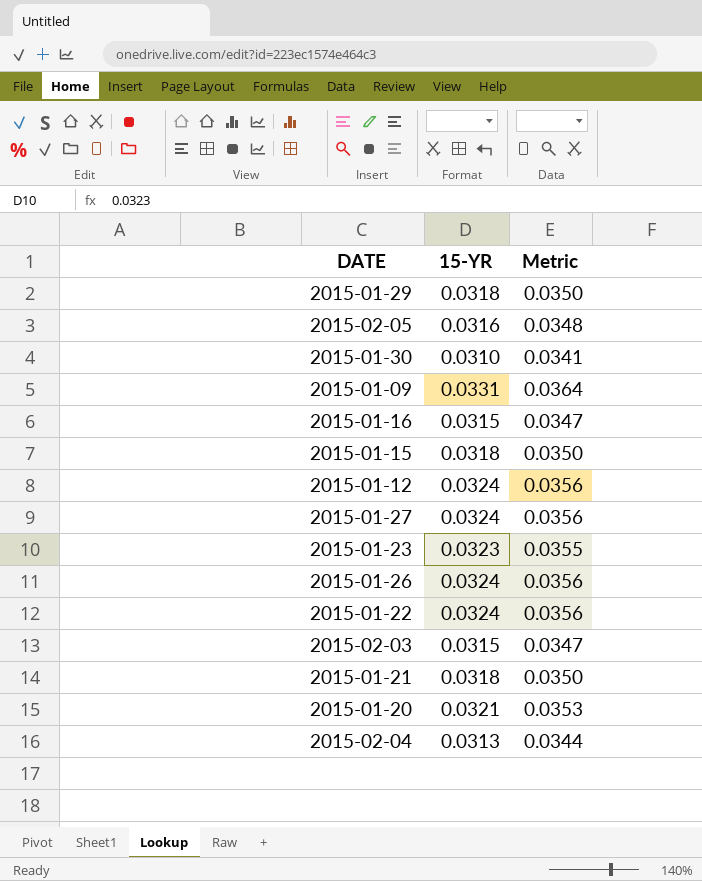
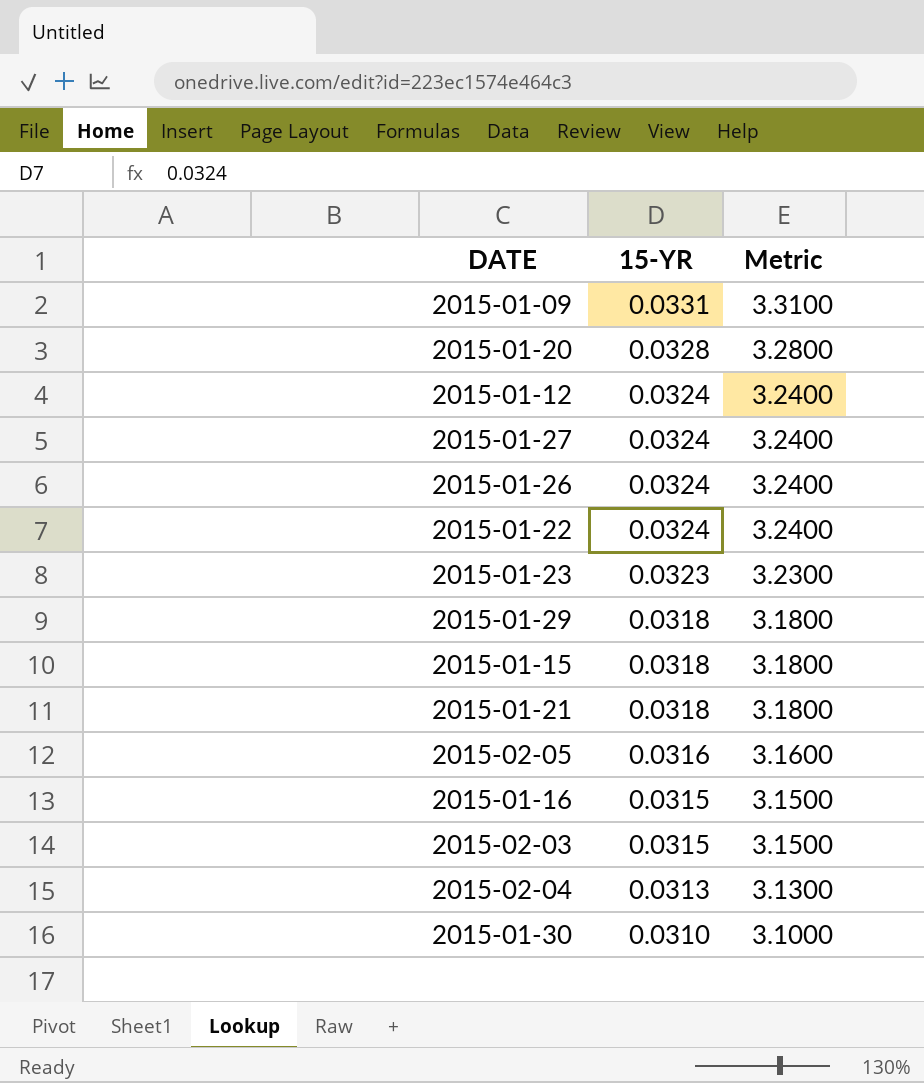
row order: none -> 15-YR descending
column Metric | formula: [15-YR] * 1.1 -> [15-YR] * 100
2015-01-20 | 15-YR: 0.0321 -> 0.0328

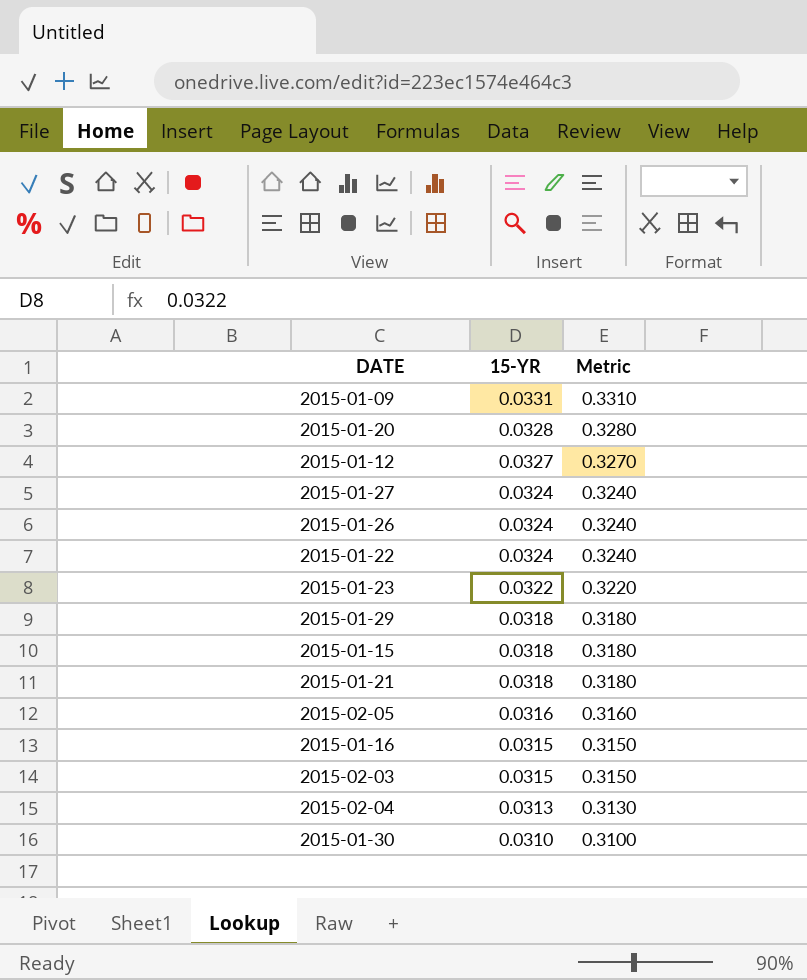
column Metric | formula: [15-YR] * 100 -> [15-YR] * 10
2015-01-12 | 15-YR: 0.0324 -> 0.0327
2015-01-23 | 15-YR: 0.0323 -> 0.0322

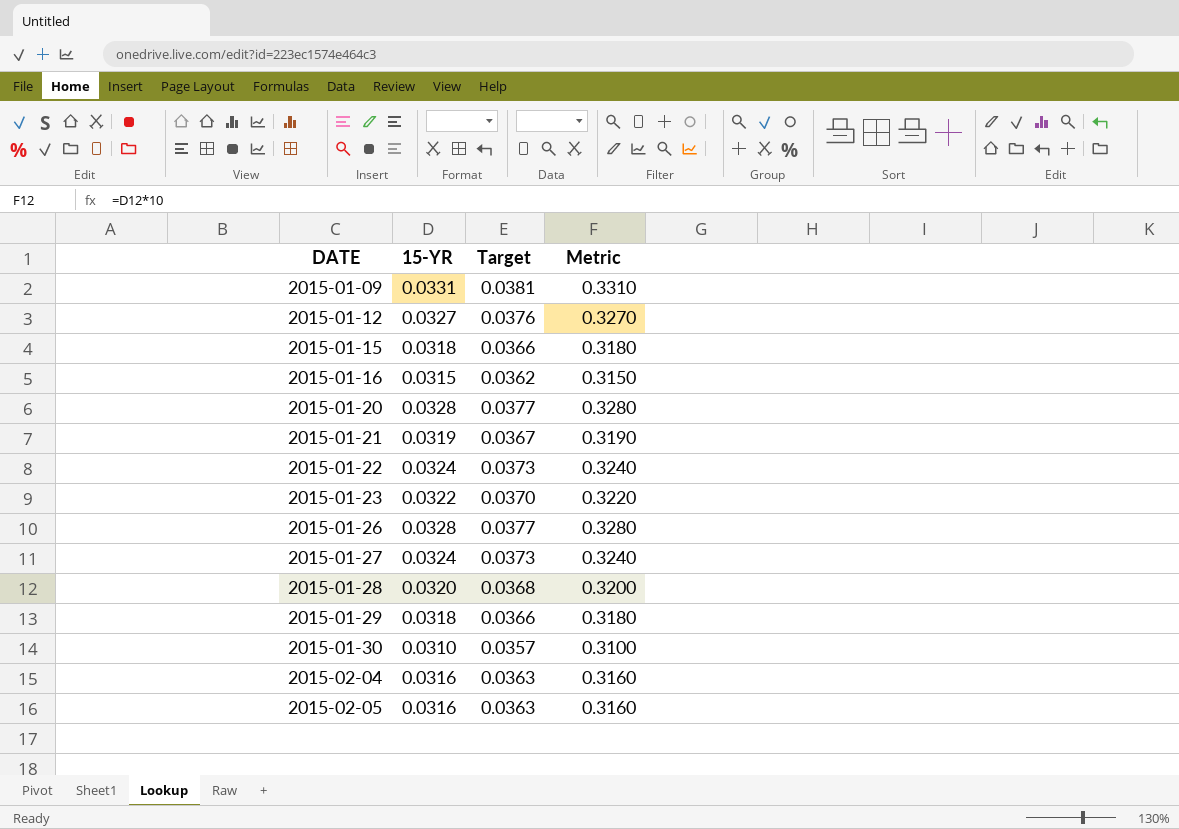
row order: 15-YR descending -> DATE ascending
column Target | formula: none -> [15-YR] * 1.15
row 2015-02-03: 0.0315 | 0.3150 -> none
2015-01-21 | 15-YR: 0.0318 -> 0.0319
2015-01-21 | Metric: 0.3180 -> 0.3190
2015-01-26 | 15-YR: 0.0324 -> 0.0328
2015-01-26 | Metric: 0.3240 -> 0.3280
row 2015-01-28: none -> 0.0320 | 0.0368 | 0.3200
2015-02-04 | 15-YR: 0.0313 -> 0.0316
2015-02-04 | Metric: 0.3130 -> 0.3160

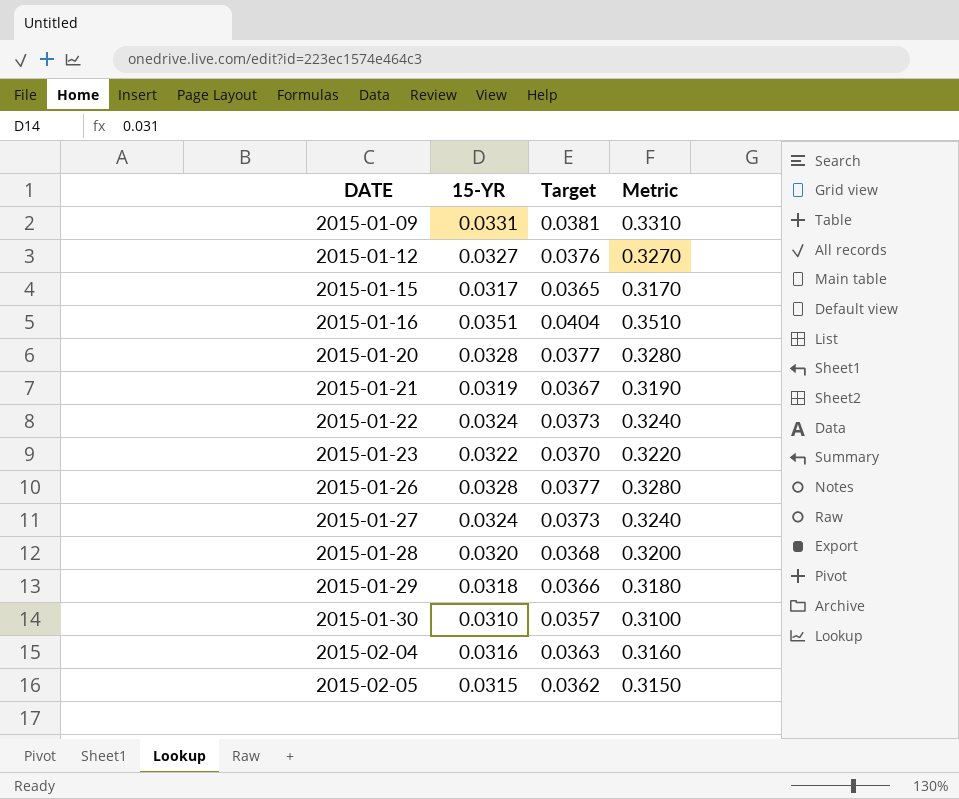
2015-01-15 | 15-YR: 0.0318 -> 0.0317
2015-01-15 | Target: 0.0366 -> 0.0365
2015-01-15 | Metric: 0.3180 -> 0.3170
2015-01-16 | 15-YR: 0.0315 -> 0.0351
2015-01-16 | Target: 0.0362 -> 0.0404
2015-01-16 | Metric: 0.3150 -> 0.3510
2015-02-05 | 15-YR: 0.0316 -> 0.0315
2015-02-05 | Target: 0.0363 -> 0.0362
2015-02-05 | Metric: 0.3160 -> 0.3150

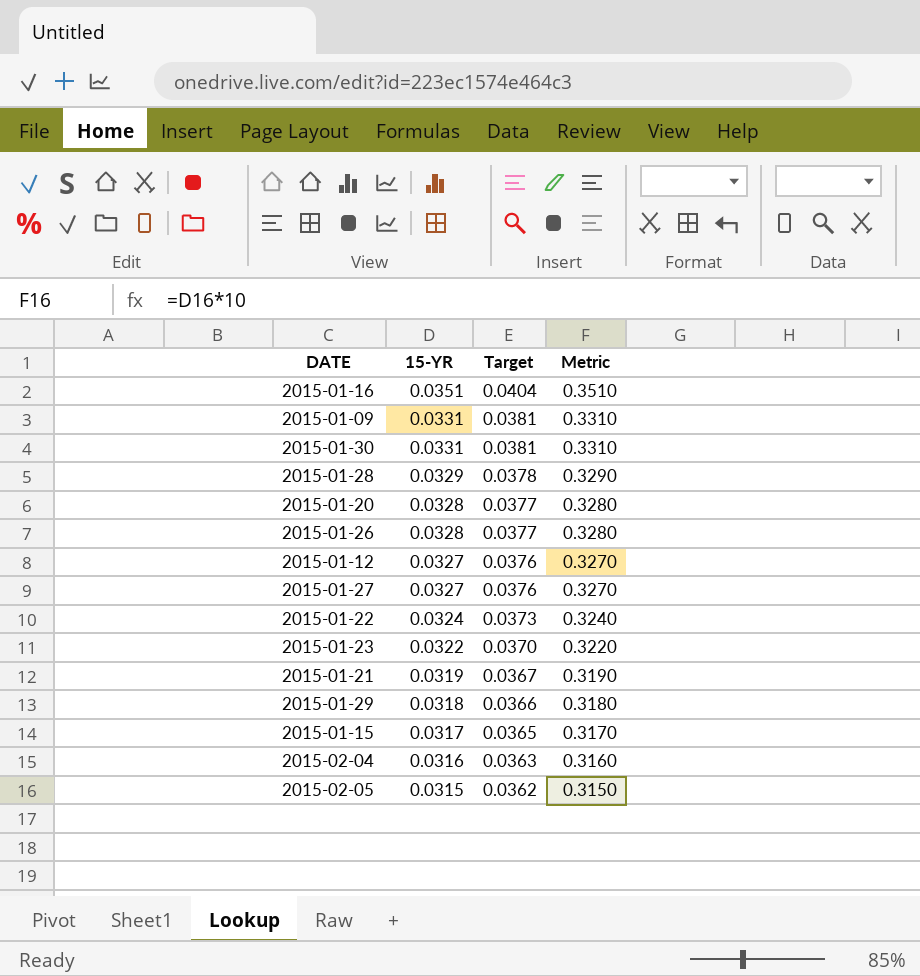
row order: DATE ascending -> 15-YR descending
2015-01-30 | 15-YR: 0.0310 -> 0.0331
2015-01-30 | Target: 0.0357 -> 0.0381
2015-01-30 | Metric: 0.3100 -> 0.3310
2015-01-28 | 15-YR: 0.0320 -> 0.0329
2015-01-28 | Target: 0.0368 -> 0.0378
2015-01-28 | Metric: 0.3200 -> 0.3290
2015-01-27 | 15-YR: 0.0324 -> 0.0327
2015-01-27 | Target: 0.0373 -> 0.0376
2015-01-27 | Metric: 0.3240 -> 0.3270

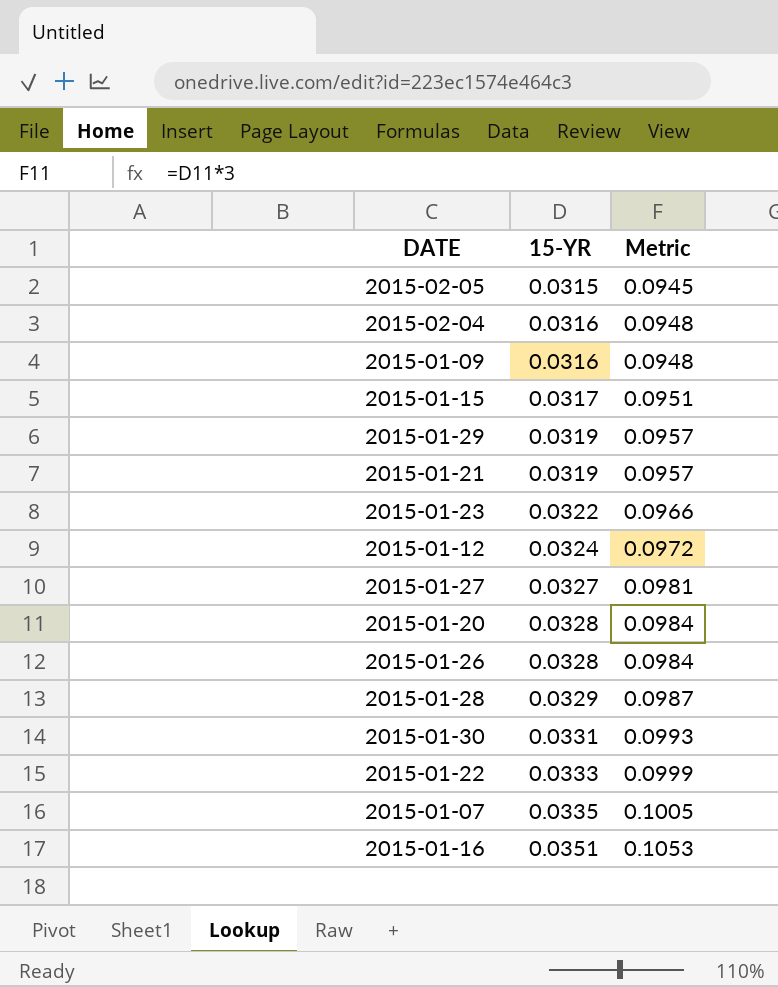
row order: 15-YR descending -> 15-YR ascending
column Target | formula: [15-YR] * 1.15 -> none
column Metric | formula: [15-YR] * 10 -> [15-YR] * 3
2015-01-09 | 15-YR: 0.0331 -> 0.0316
2015-01-29 | 15-YR: 0.0318 -> 0.0319
2015-01-12 | 15-YR: 0.0327 -> 0.0324
2015-01-22 | 15-YR: 0.0324 -> 0.0333
row 2015-01-07: none -> 0.0335 | 0.1005

